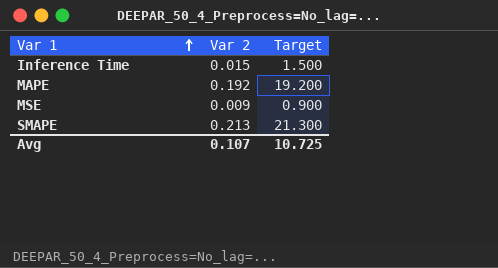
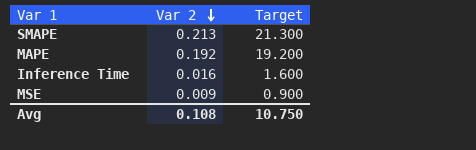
row order: Var 1 ascending -> Var 2 descending
Inference Time | Var 2: 0.015 -> 0.016
Inference Time | Target: 1.500 -> 1.600
Avg | Var 2: 0.107 -> 0.108
Avg | Target: 10.725 -> 10.750

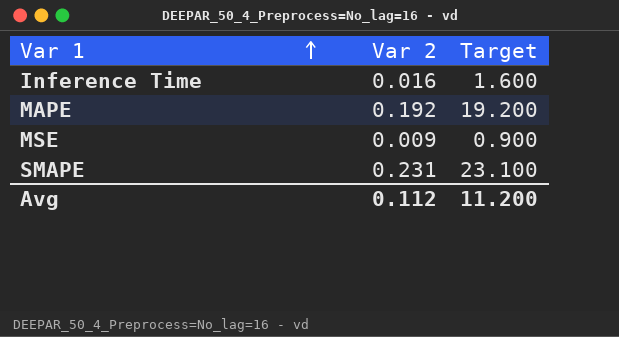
row order: Var 2 descending -> Var 1 ascending
SMAPE | Var 2: 0.213 -> 0.231
SMAPE | Target: 21.300 -> 23.100
Avg | Var 2: 0.108 -> 0.112
Avg | Target: 10.750 -> 11.200

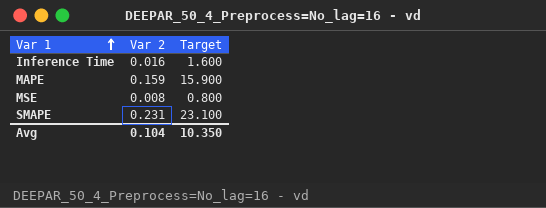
MAPE | Var 2: 0.192 -> 0.159
MAPE | Target: 19.200 -> 15.900
MSE | Var 2: 0.009 -> 0.008
MSE | Target: 0.900 -> 0.800
Avg | Var 2: 0.112 -> 0.104
Avg | Target: 11.200 -> 10.350

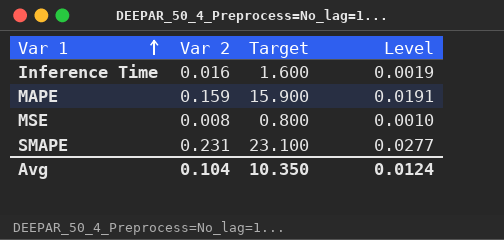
column Level | formula: none -> [Var 2] * 0.12

